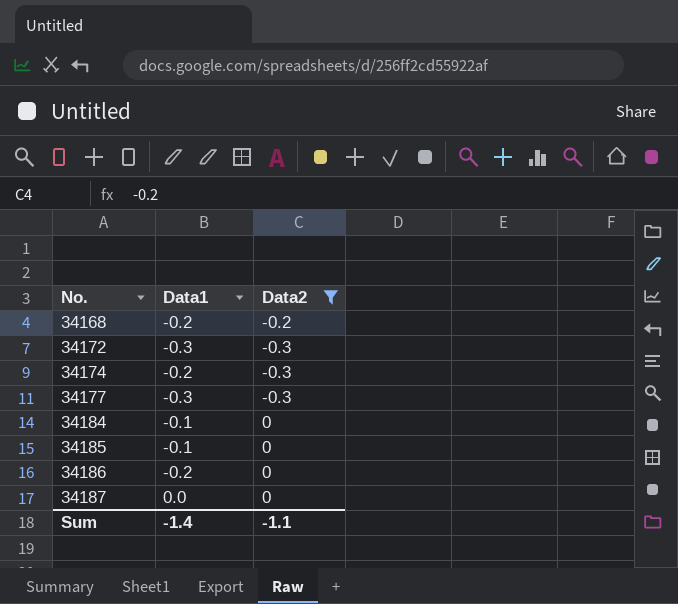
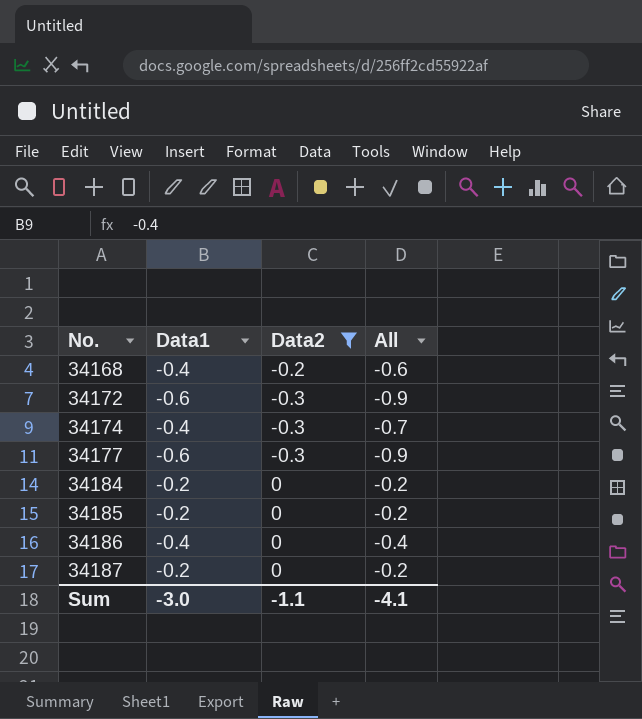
column All | formula: none -> [Data1] + [Data2]
34168 | Data1: -0.2 -> -0.4
34172 | Data1: -0.3 -> -0.6
34174 | Data1: -0.2 -> -0.4
34177 | Data1: -0.3 -> -0.6
34184 | Data1: -0.1 -> -0.2
34185 | Data1: -0.1 -> -0.2
34186 | Data1: -0.2 -> -0.4
34187 | Data1: 0.0 -> -0.2
Sum | Data1: -1.4 -> -3.0

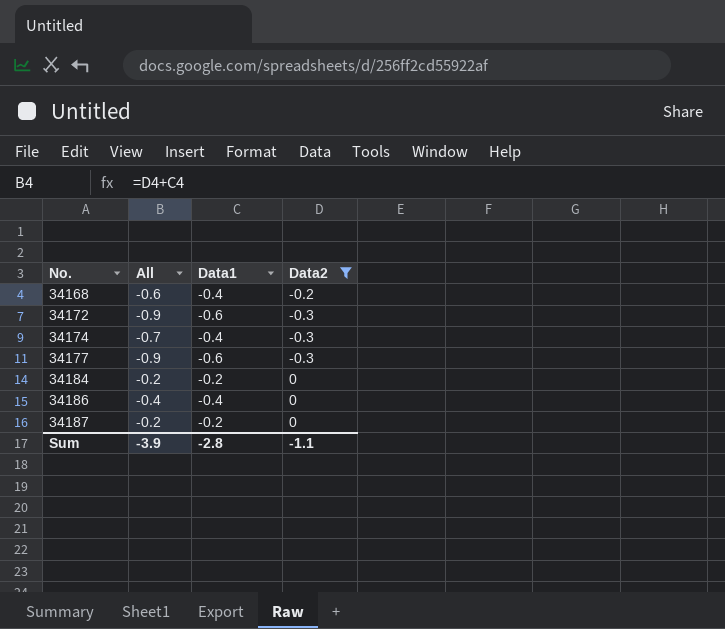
column All | position: 4 -> 2
row 34185: -0.2 | 0 | -0.2 -> none
Sum | All: -4.1 -> -3.9
Sum | Data1: -3.0 -> -2.8

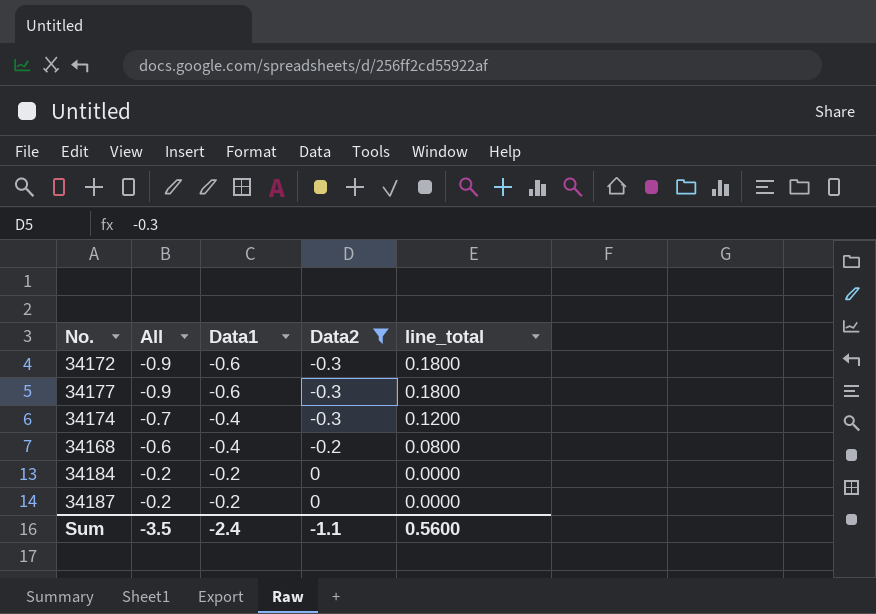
row order: No. ascending -> All ascending
column line_total | formula: none -> [Data1] * [Data2]
row 34186: -0.4 | -0.4 | 0 -> none
Sum | All: -3.9 -> -3.5
Sum | Data1: -2.8 -> -2.4

